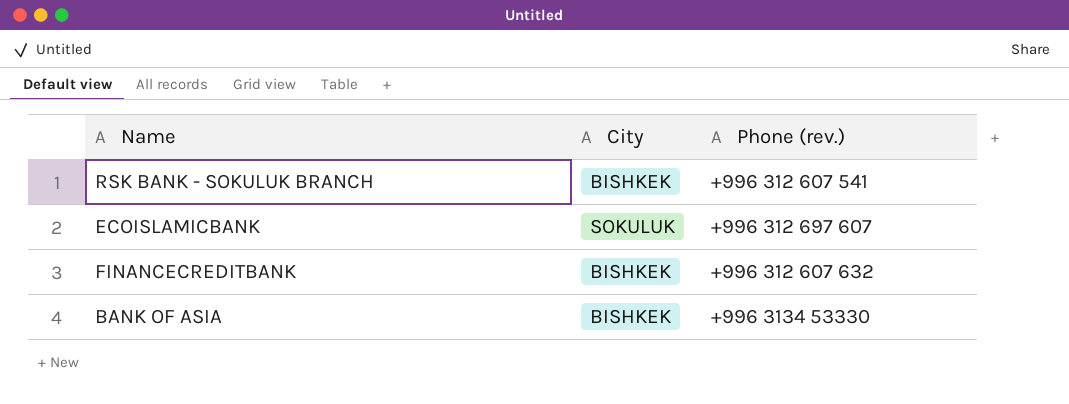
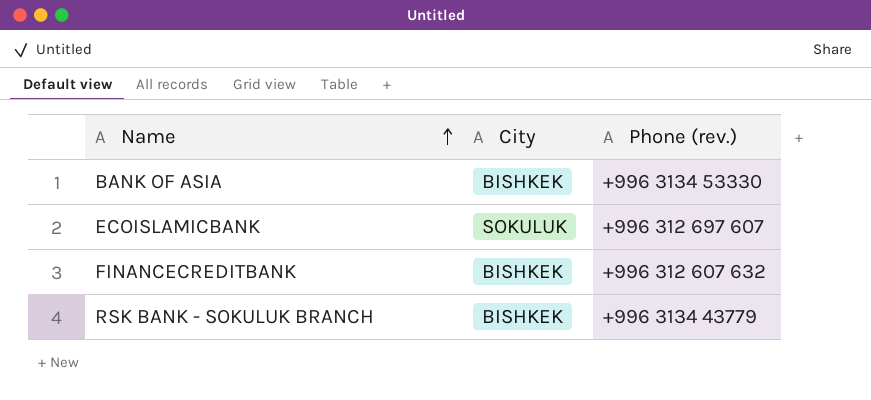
row order: none -> Name ascending
RSK BANK - SOKULUK BRANCH | Phone (rev.): +996 312 607 541 -> +996 3134 43779

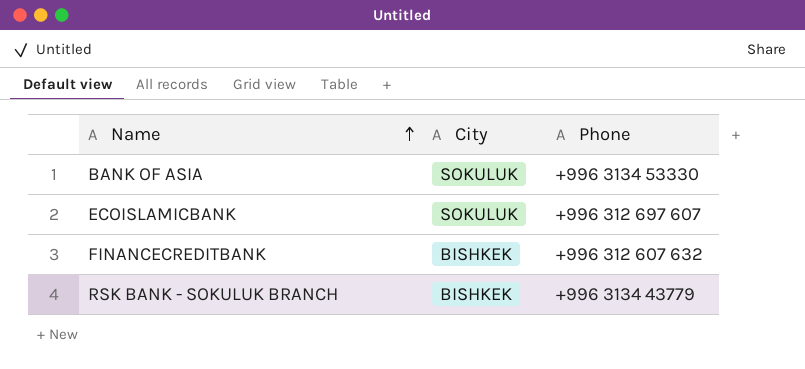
column name: Phone (rev.) -> Phone
BANK OF ASIA | City: BISHKEK -> SOKULUK

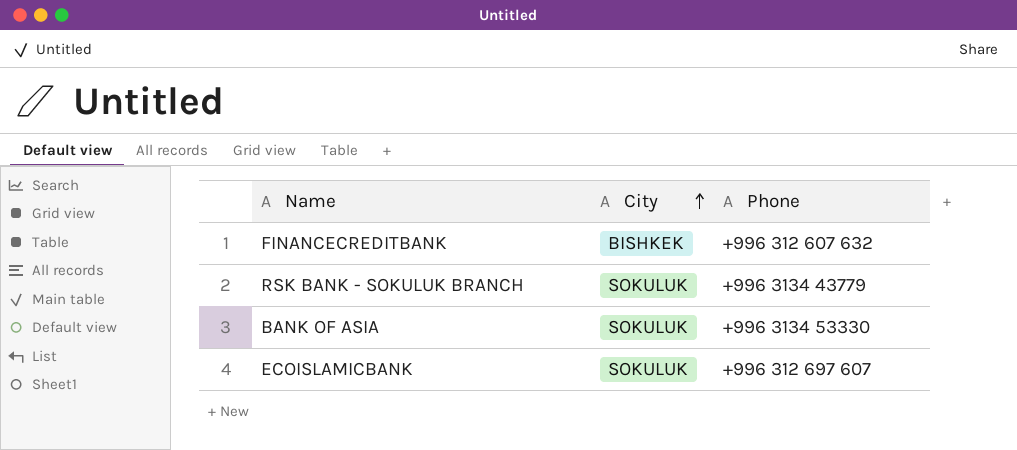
row order: Name ascending -> City ascending
RSK BANK - SOKULUK BRANCH | City: BISHKEK -> SOKULUK

